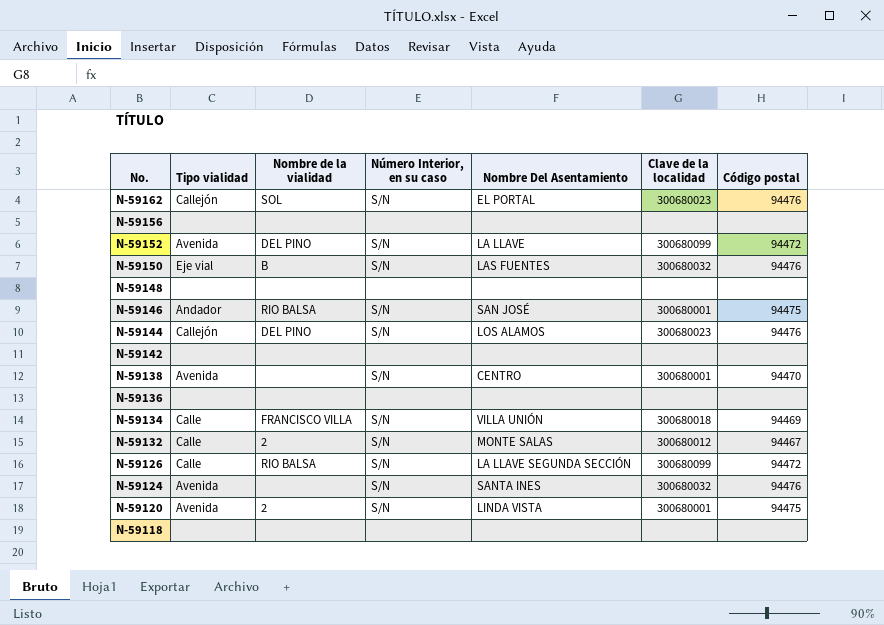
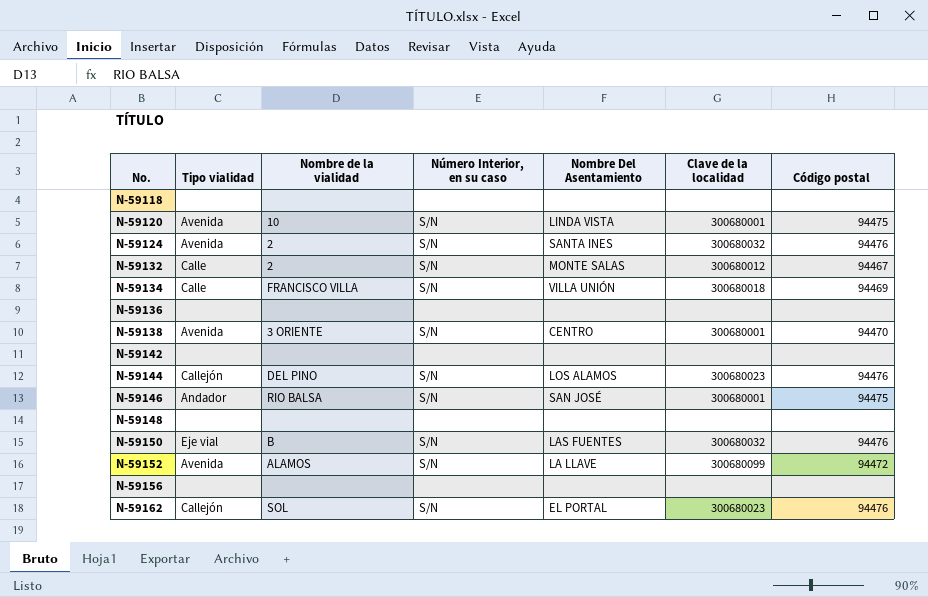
row order: No. descending -> No. ascending
row N-59126: Calle | RIO BALSA | S/N | LA LLAVE SEGUNDA SECCIÓN | 300680099 | 94472 -> none
N-59120 | Nombre de la vialidad: 2 -> 10
N-59124 | Nombre de la vialidad: none -> 2
N-59138 | Nombre de la vialidad: none -> 3 ORIENTE
N-59152 | Nombre de la vialidad: DEL PINO -> ALAMOS

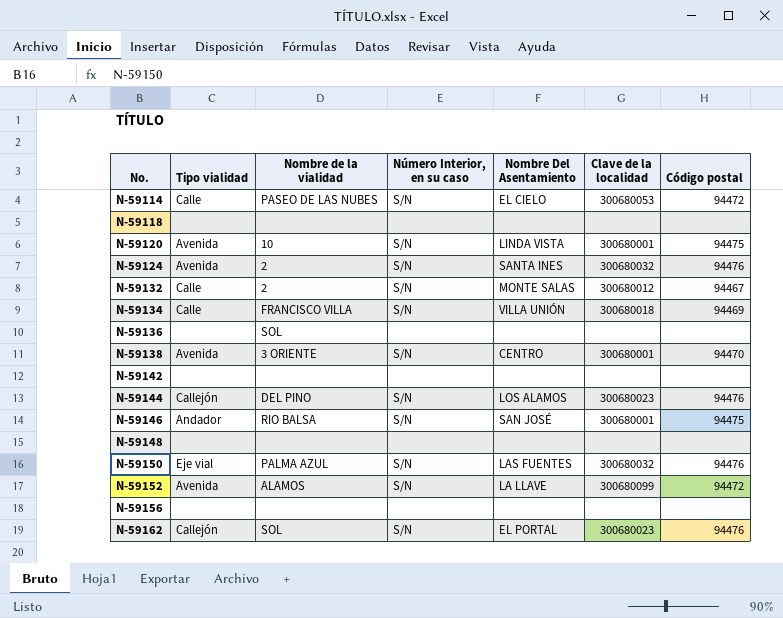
row N-59114: none -> Calle | PASEO DE LAS NUBES | S/N | EL CIELO | 300680053 | 94472
N-59136 | Nombre de la vialidad: none -> SOL
N-59150 | Nombre de la vialidad: B -> PALMA AZUL

